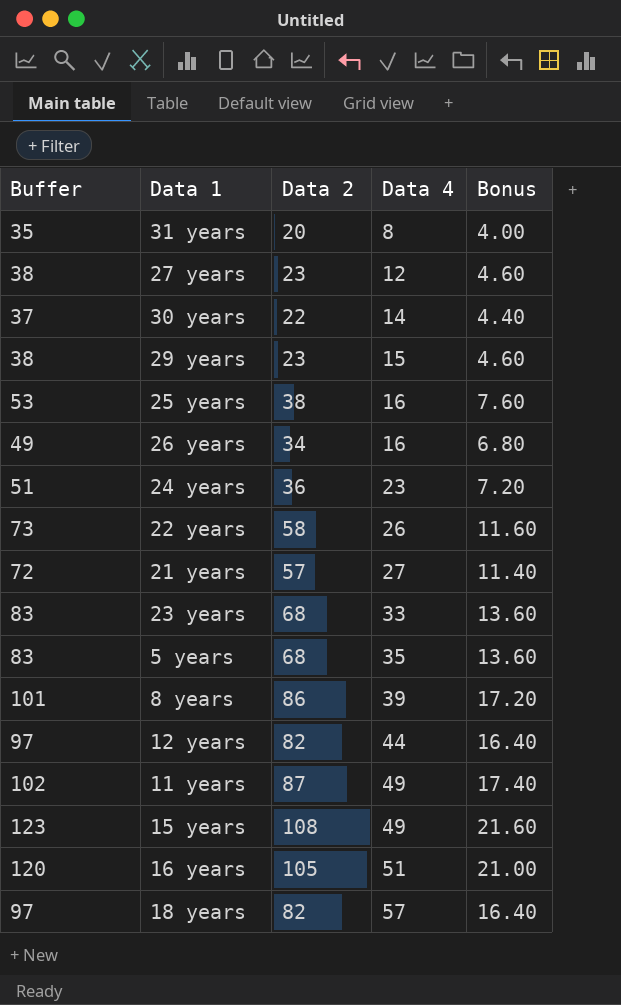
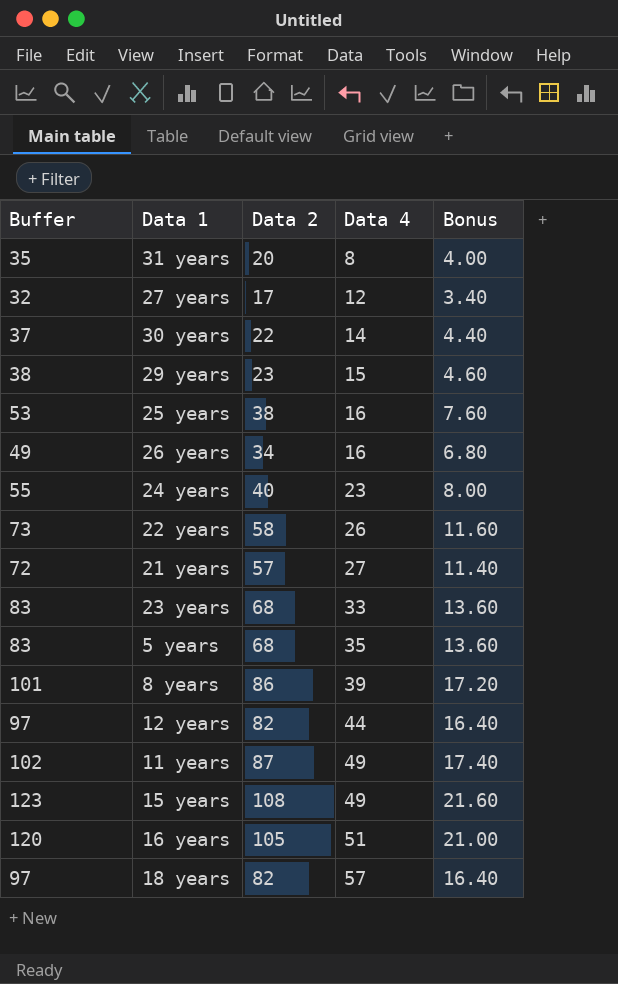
27 years | Buffer: 38 -> 32
27 years | Data 2: 23 -> 17
27 years | Bonus: 4.60 -> 3.40
24 years | Buffer: 51 -> 55
24 years | Data 2: 36 -> 40
24 years | Bonus: 7.20 -> 8.00

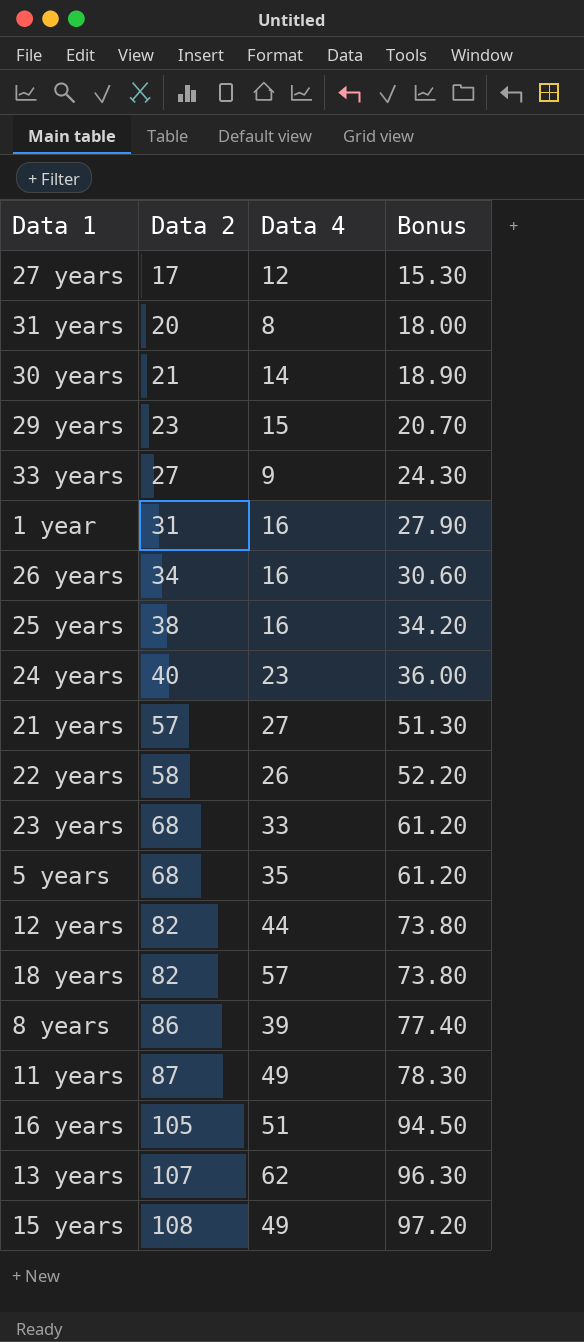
row order: Data 4 ascending -> Data 2 ascending
column Buffer | formula: [Data 2] + 15 -> none
column Bonus | formula: [Data 2] * 0.2 -> [Data 2] * 0.9
30 years | Data 2: 22 -> 21
row 33 years: none -> 27 | 9 | 24.30
row 1 year: none -> 31 | 16 | 27.90
row 13 years: none -> 107 | 62 | 96.30

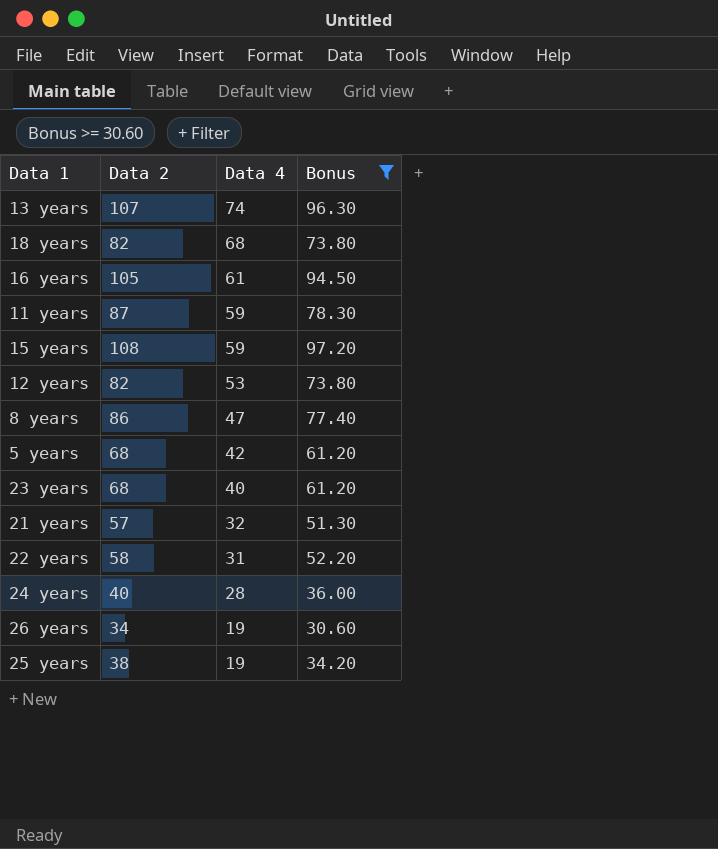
filter: none -> Bonus >= 30.60
row order: Data 2 ascending -> Data 4 descending
13 years | Data 4: 62 -> 74
18 years | Data 4: 57 -> 68
16 years | Data 4: 51 -> 61
11 years | Data 4: 49 -> 59
15 years | Data 4: 49 -> 59
12 years | Data 4: 44 -> 53
8 years | Data 4: 39 -> 47
5 years | Data 4: 35 -> 42
23 years | Data 4: 33 -> 40
21 years | Data 4: 27 -> 32
22 years | Data 4: 26 -> 31
24 years | Data 4: 23 -> 28
26 years | Data 4: 16 -> 19
25 years | Data 4: 16 -> 19

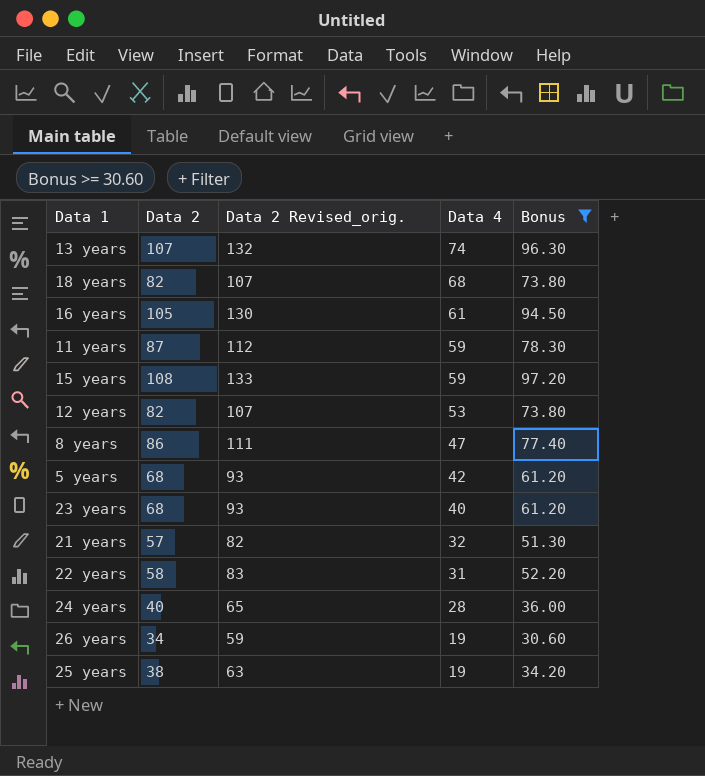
column Data 2 Revised_orig. | formula: none -> [Data 2] + 25

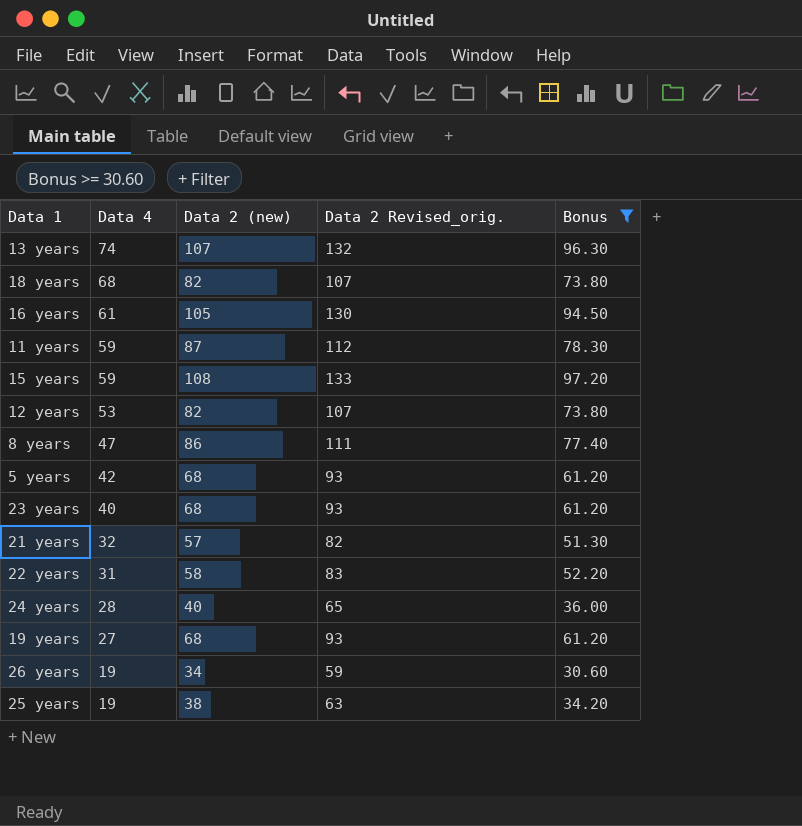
column Data 4 | position: 4 -> 2
column name: Data 2 -> Data 2 (new)
row 19 years: none -> 27 | 68 | 93 | 61.20

